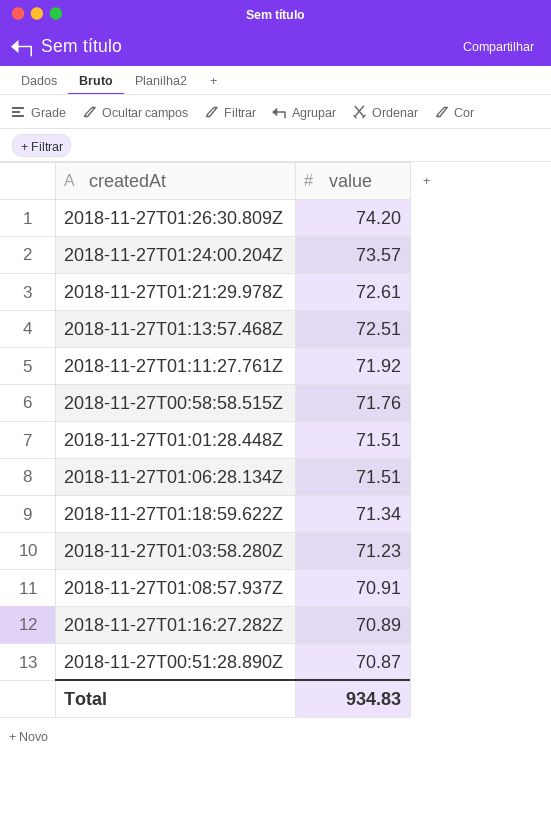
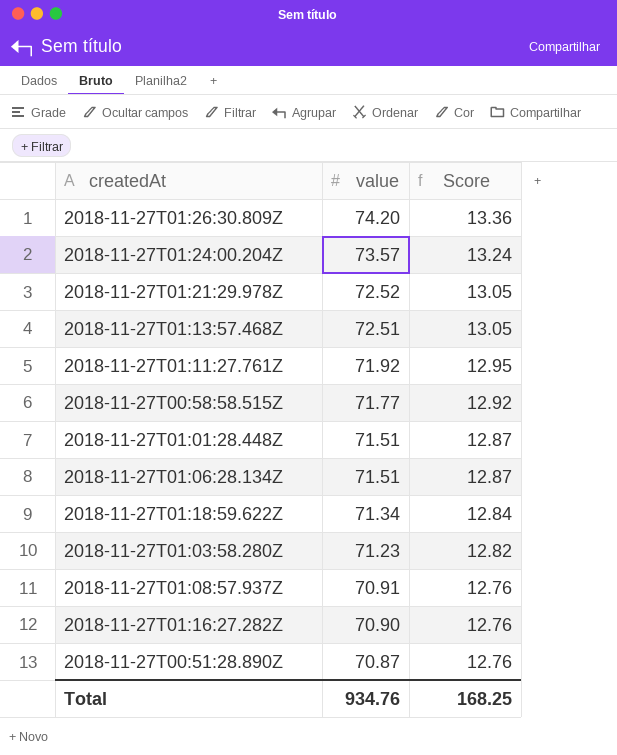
column Score | formula: none -> [value] * 0.18
2018-11-27T01:21:29.978Z | value: 72.61 -> 72.52
2018-11-27T00:58:58.515Z | value: 71.76 -> 71.77
2018-11-27T01:16:27.282Z | value: 70.89 -> 70.90
Total | value: 934.83 -> 934.76

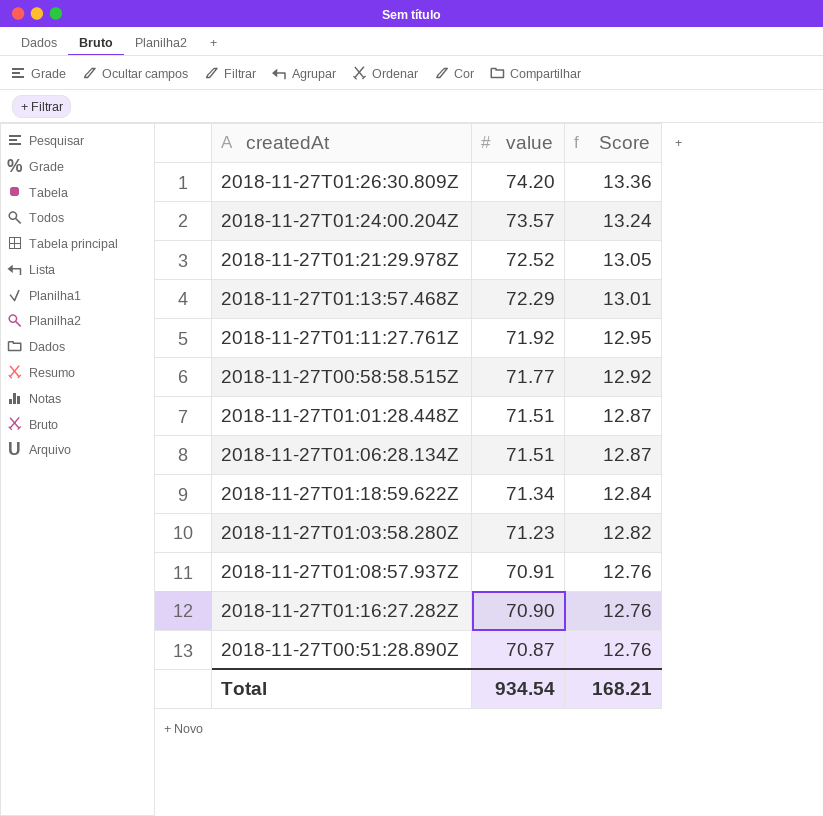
2018-11-27T01:13:57.468Z | value: 72.51 -> 72.29
2018-11-27T01:13:57.468Z | Score: 13.05 -> 13.01
Total | value: 934.76 -> 934.54
Total | Score: 168.25 -> 168.21

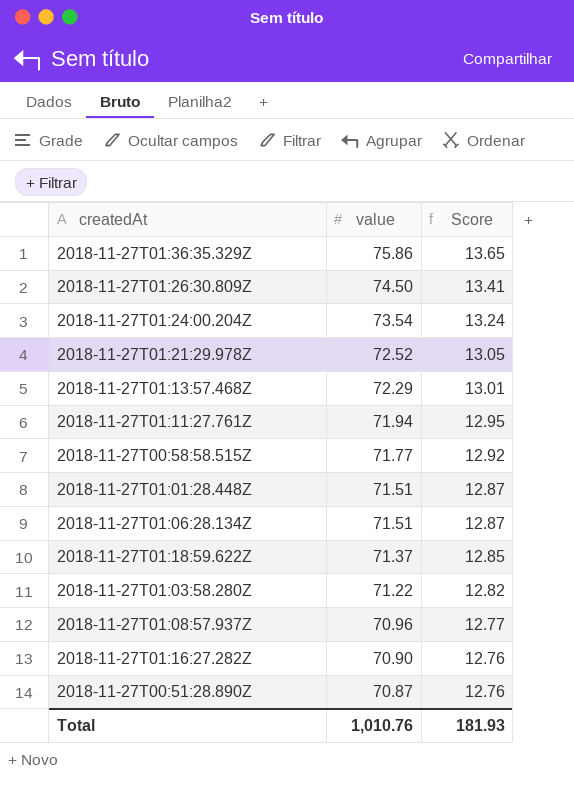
row 2018-11-27T01:36:35.329Z: none -> 75.86 | 13.65
2018-11-27T01:26:30.809Z | value: 74.20 -> 74.50
2018-11-27T01:26:30.809Z | Score: 13.36 -> 13.41
2018-11-27T01:24:00.204Z | value: 73.57 -> 73.54
2018-11-27T01:11:27.761Z | value: 71.92 -> 71.94
2018-11-27T01:18:59.622Z | value: 71.34 -> 71.37
2018-11-27T01:18:59.622Z | Score: 12.84 -> 12.85
2018-11-27T01:03:58.280Z | value: 71.23 -> 71.22
2018-11-27T01:08:57.937Z | value: 70.91 -> 70.96
2018-11-27T01:08:57.937Z | Score: 12.76 -> 12.77
Total | value: 934.54 -> 1,010.76
Total | Score: 168.21 -> 181.93

